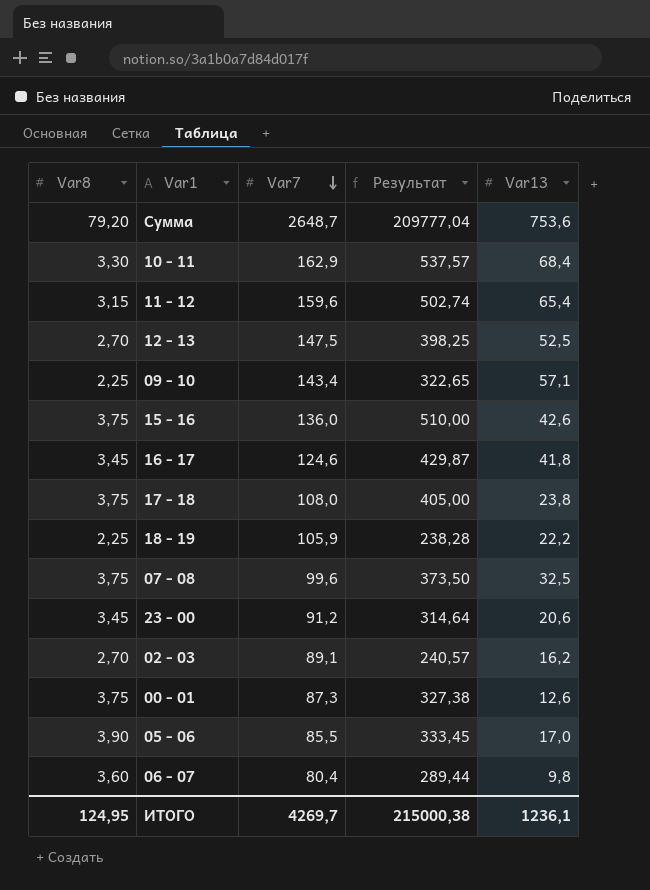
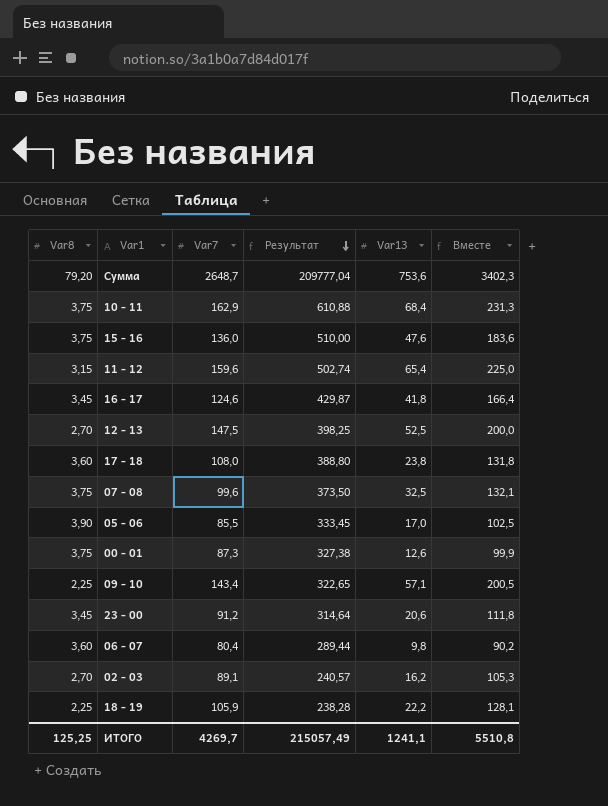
row order: Var7 descending -> Результат descending
column Вместе | formula: none -> [Var7] + [Var13]
10 - 11 | Var8: 3,30 -> 3,75
10 - 11 | Результат: 537,57 -> 610,88
15 - 16 | Var13: 42,6 -> 47,6
17 - 18 | Var8: 3,75 -> 3,60
17 - 18 | Результат: 405,00 -> 388,80
ИТОГО | Var8: 124,95 -> 125,25
ИТОГО | Результат: 215000,38 -> 215057,49
ИТОГО | Var13: 1236,1 -> 1241,1

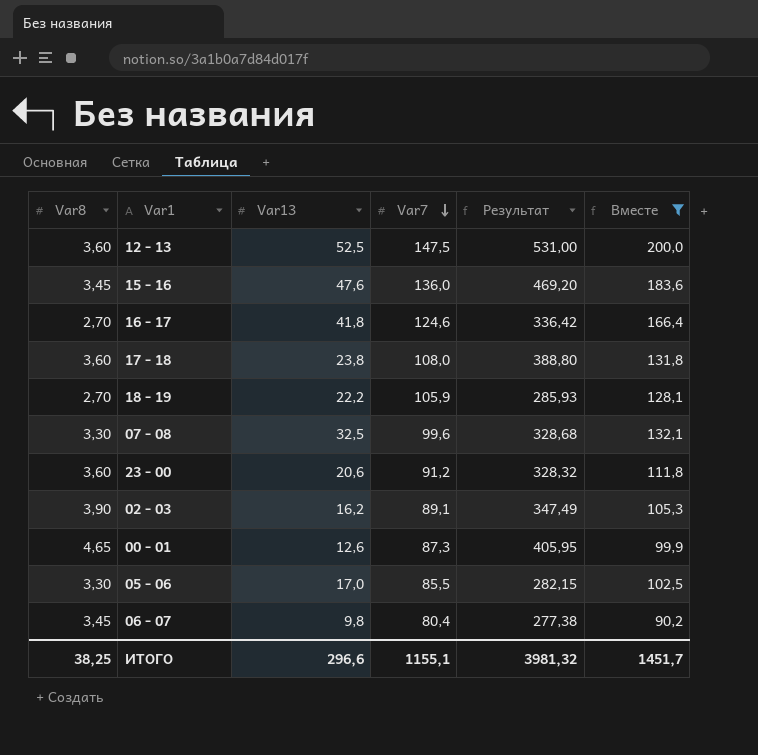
filter: none -> Вместе <= 200,0
row order: Результат descending -> Var7 descending
column Var13 | position: 5 -> 3
12 - 13 | Var8: 2,70 -> 3,60
12 - 13 | Результат: 398,25 -> 531,00
15 - 16 | Var8: 3,75 -> 3,45
15 - 16 | Результат: 510,00 -> 469,20
16 - 17 | Var8: 3,45 -> 2,70
16 - 17 | Результат: 429,87 -> 336,42
18 - 19 | Var8: 2,25 -> 2,70
18 - 19 | Результат: 238,28 -> 285,93
07 - 08 | Var8: 3,75 -> 3,30
07 - 08 | Результат: 373,50 -> 328,68
23 - 00 | Var8: 3,45 -> 3,60
23 - 00 | Результат: 314,64 -> 328,32
02 - 03 | Var8: 2,70 -> 3,90
02 - 03 | Результат: 240,57 -> 347,49
00 - 01 | Var8: 3,75 -> 4,65
00 - 01 | Результат: 327,38 -> 405,95
05 - 06 | Var8: 3,90 -> 3,30
05 - 06 | Результат: 333,45 -> 282,15
06 - 07 | Var8: 3,60 -> 3,45
06 - 07 | Результат: 289,44 -> 277,38
ИТОГО | Var8: 125,25 -> 38,25
ИТОГО | Var13: 1241,1 -> 296,6
ИТОГО | Var7: 4269,7 -> 1155,1
ИТОГО | Результат: 215057,49 -> 3981,32
ИТОГО | Вместе: 5510,8 -> 1451,7

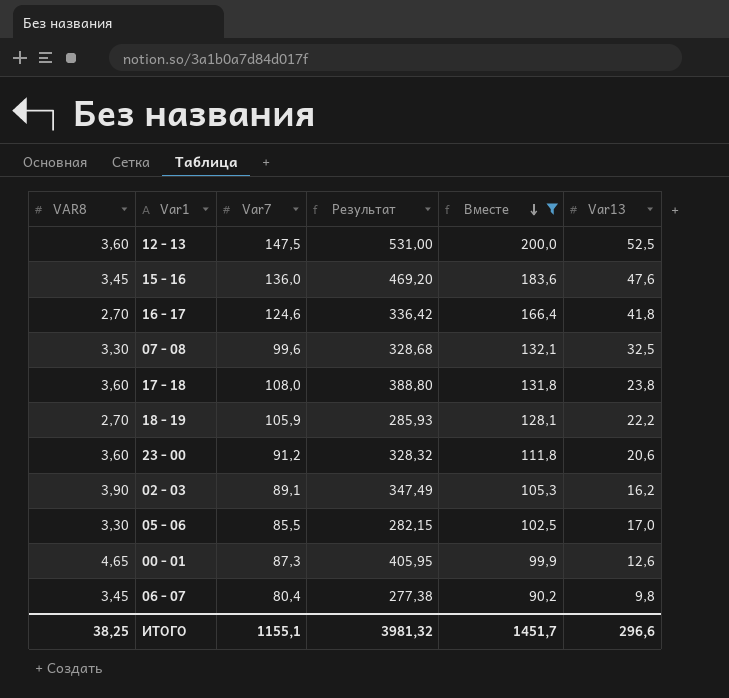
row order: Var7 descending -> Вместе descending
column name: Var8 -> VAR8
column Var13 | position: 3 -> 6

